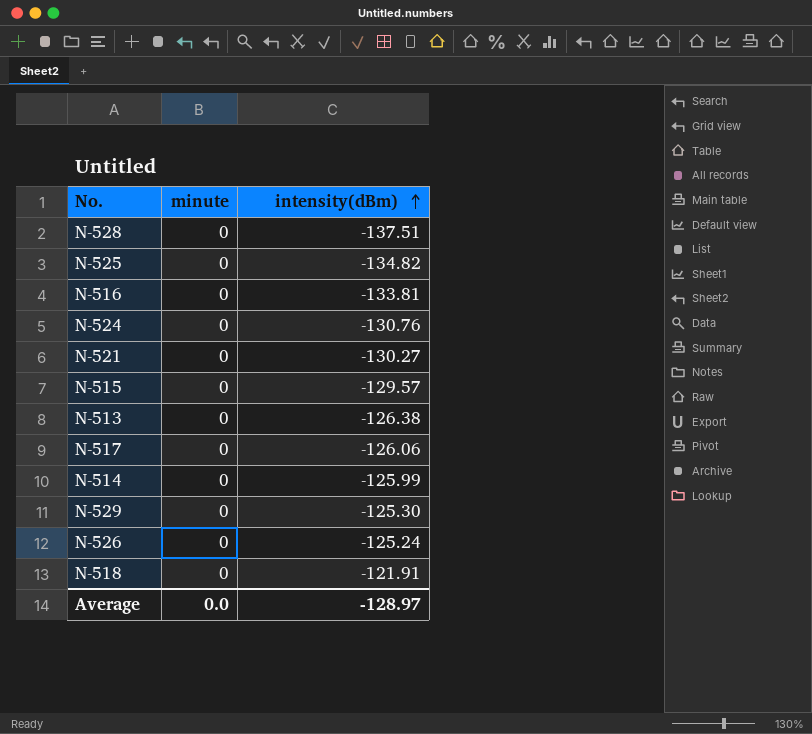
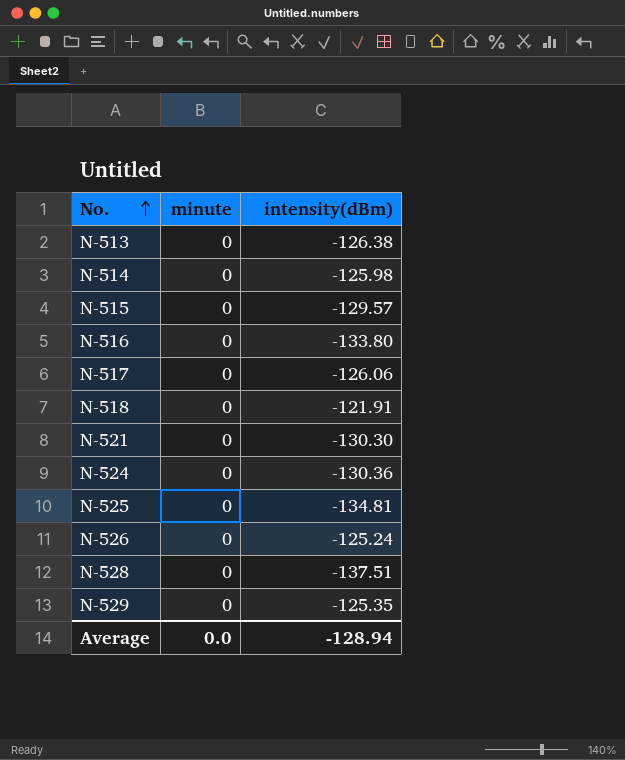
row order: intensity(dBm) ascending -> No. ascending
N-514 | intensity(dBm): -125.99 -> -125.98
N-516 | intensity(dBm): -133.81 -> -133.80
N-521 | intensity(dBm): -130.27 -> -130.30
N-524 | intensity(dBm): -130.76 -> -130.36
N-525 | intensity(dBm): -134.82 -> -134.81
N-529 | intensity(dBm): -125.30 -> -125.35
Average | intensity(dBm): -128.97 -> -128.94

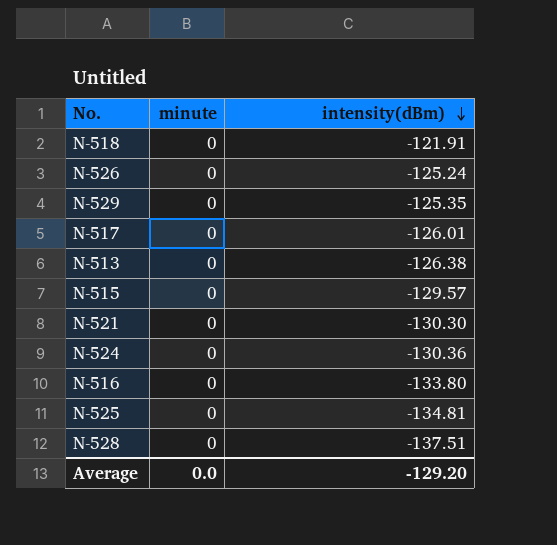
row order: No. ascending -> intensity(dBm) descending
row N-514: 0 | -125.98 -> none
N-517 | intensity(dBm): -126.06 -> -126.01
Average | intensity(dBm): -128.94 -> -129.20

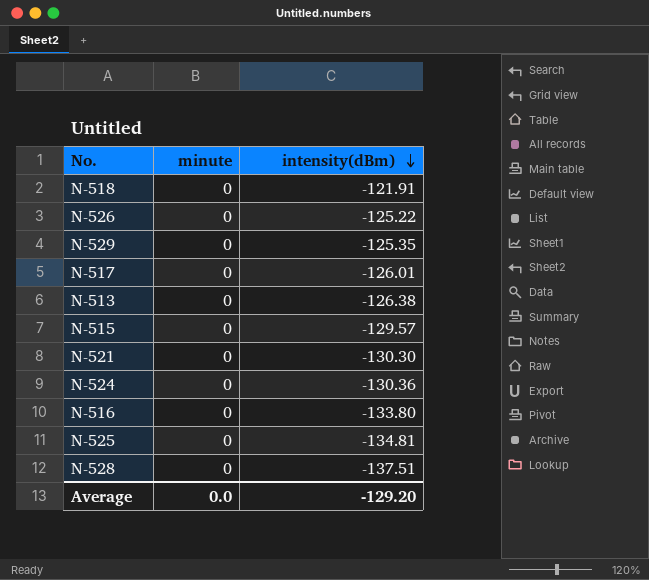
N-526 | intensity(dBm): -125.24 -> -125.22

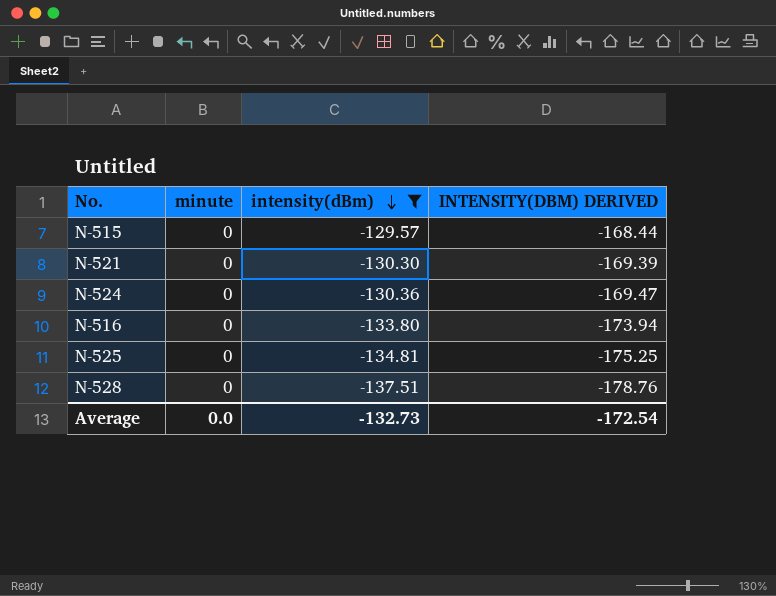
filter: none -> intensity(dBm) <= -129.57
column INTENSITY(DBM) DERIVED | formula: none -> [intensity(dBm)] * 1.3
Average | intensity(dBm): -129.20 -> -132.73

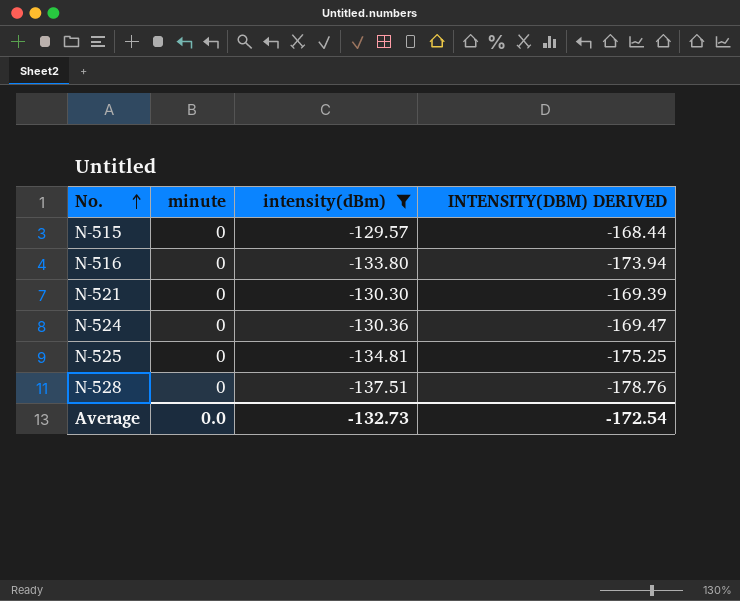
row order: intensity(dBm) descending -> No. ascending

